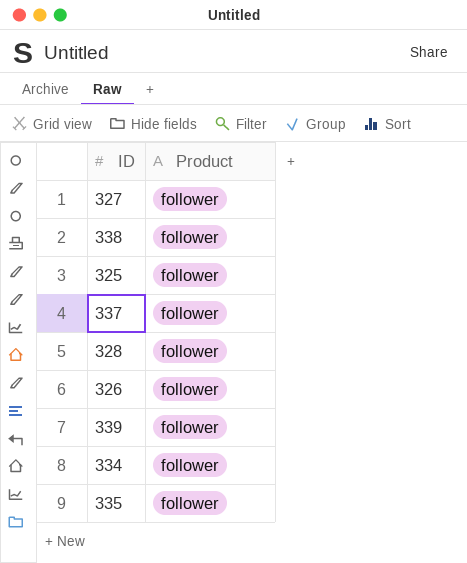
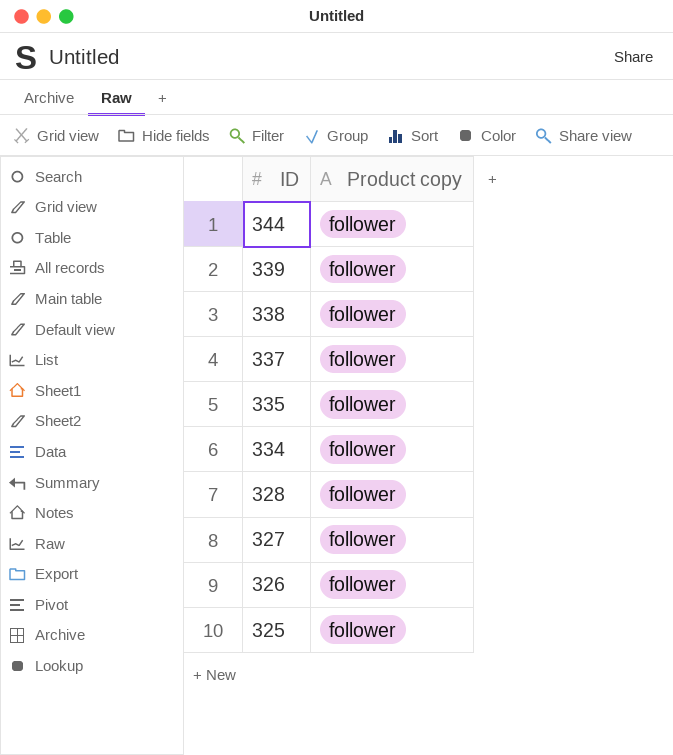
row order: none -> ID descending
column name: Product -> Product copy
row 344: none -> follower

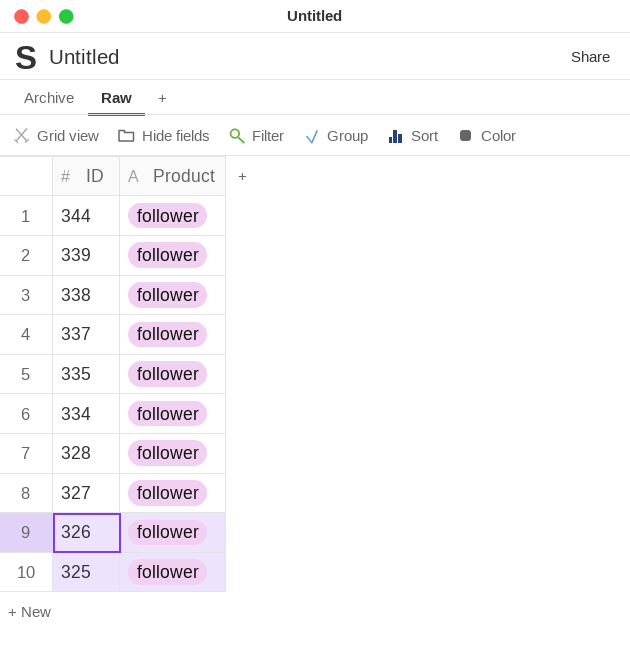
column name: Product copy -> Product

